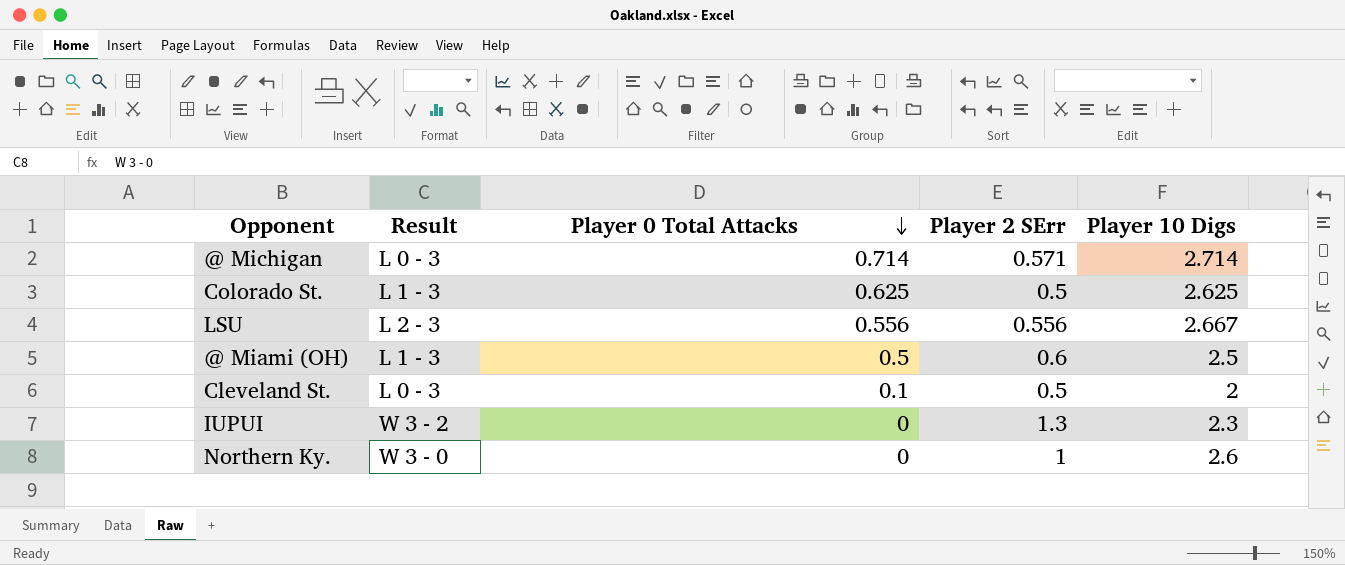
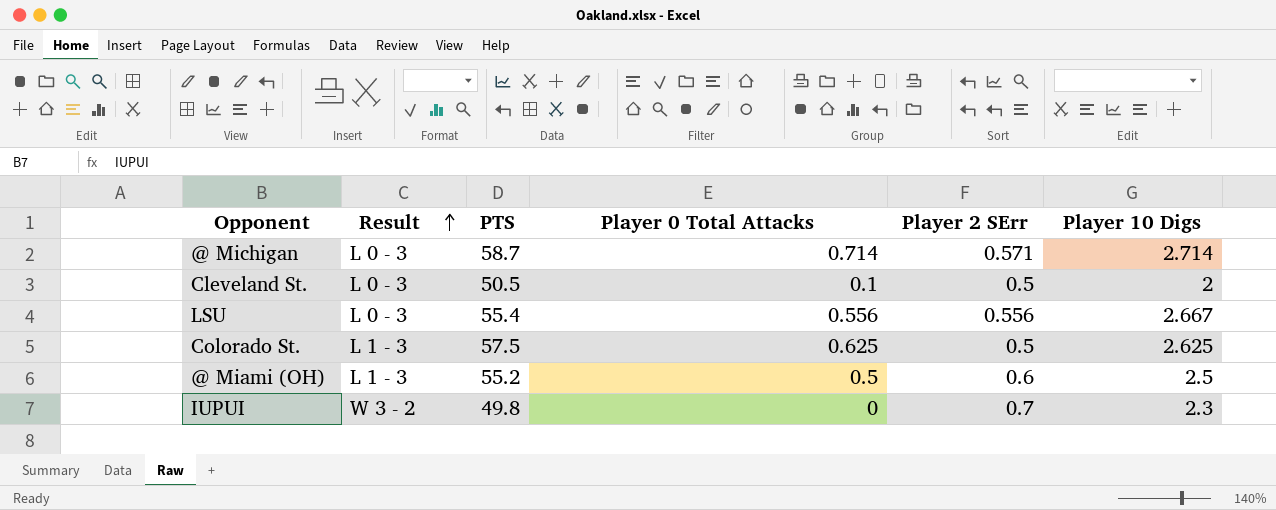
row order: Player 0 Total Attacks descending -> Result ascending
column PTS | position: none -> 3
row Northern Ky.: W 3 - 0 | 0 | 1 | 2.6 -> none
LSU | Result: L 2 - 3 -> L 0 - 3
IUPUI | Player 2 SErr: 1.3 -> 0.7

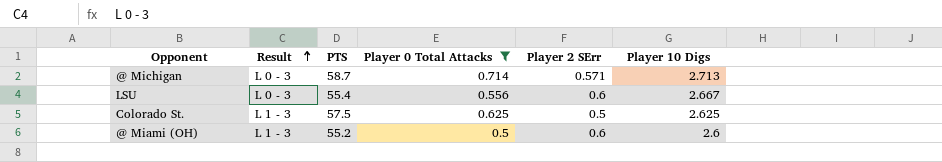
filter: none -> Player 0 Total Attacks >= 0.5
@ Michigan | Player 10 Digs: 2.714 -> 2.713
LSU | Player 2 SErr: 0.556 -> 0.6
@ Miami (OH) | Player 10 Digs: 2.5 -> 2.6

